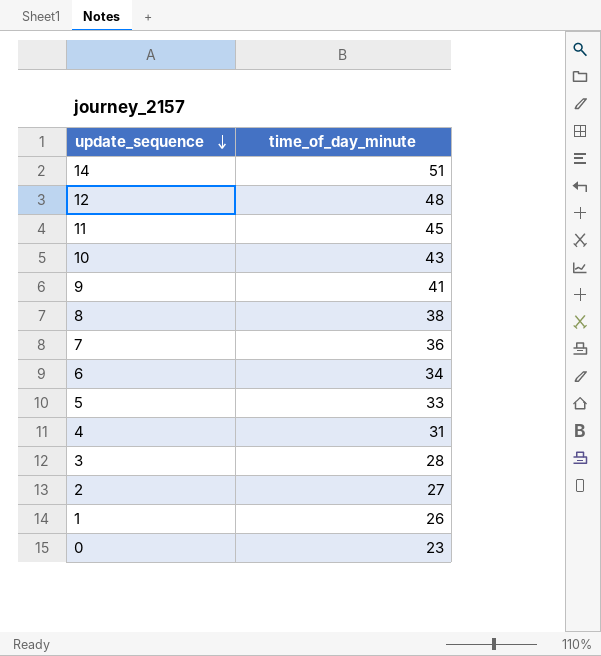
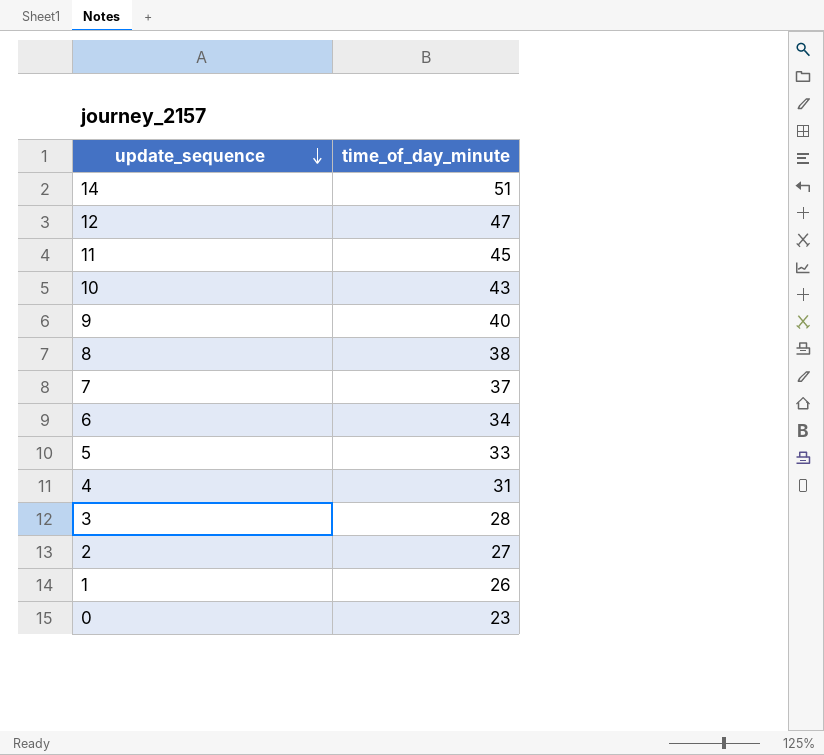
12 | time_of_day_minute: 48 -> 47
9 | time_of_day_minute: 41 -> 40
7 | time_of_day_minute: 36 -> 37

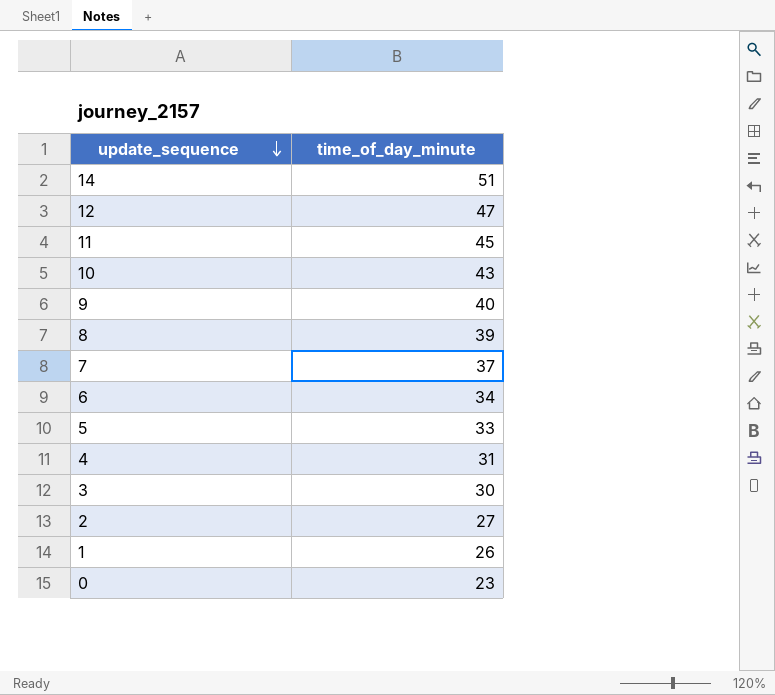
8 | time_of_day_minute: 38 -> 39
3 | time_of_day_minute: 28 -> 30

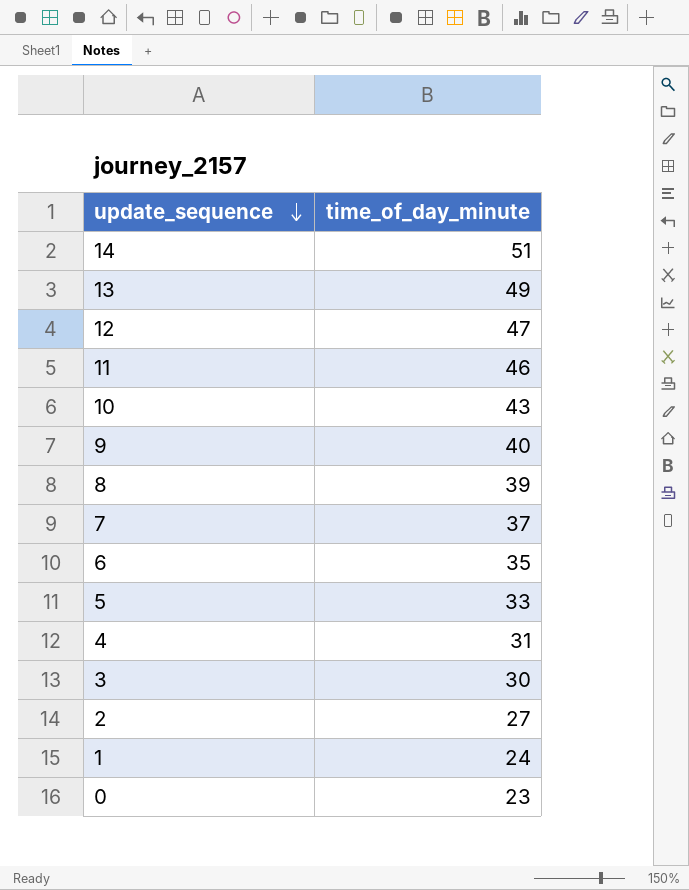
row 13: none -> 49
11 | time_of_day_minute: 45 -> 46
6 | time_of_day_minute: 34 -> 35
1 | time_of_day_minute: 26 -> 24

